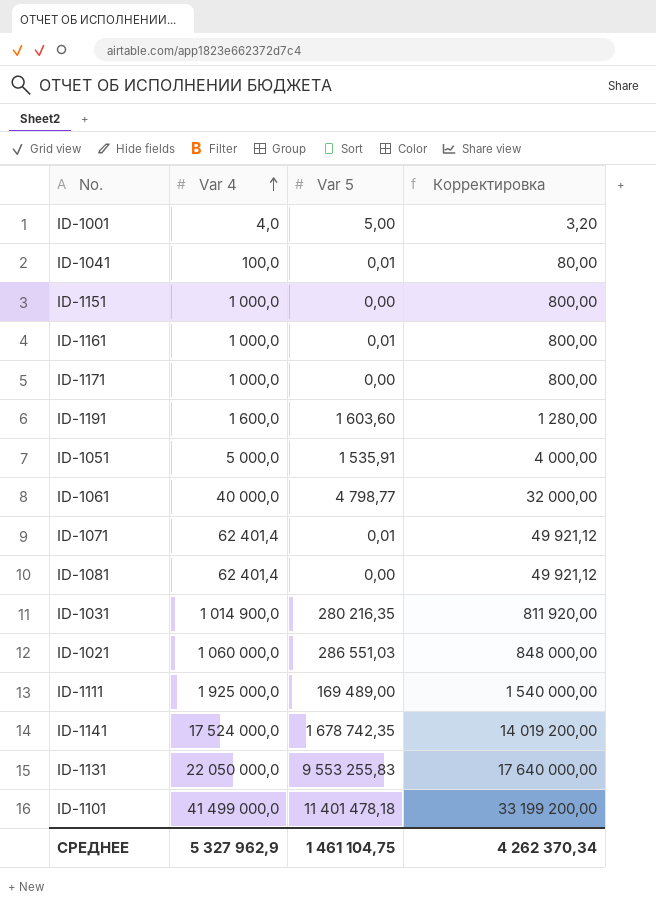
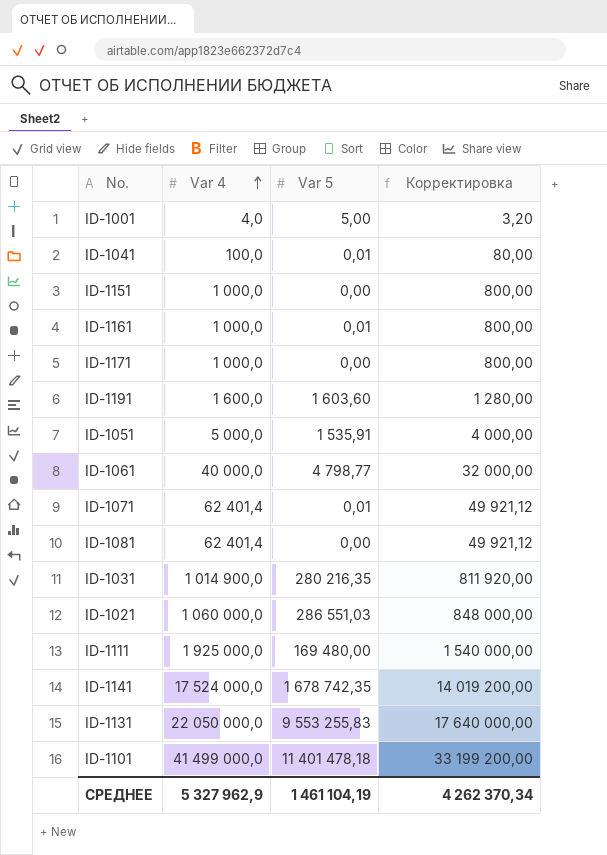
ID-1111 | Var 5: 169 489,00 -> 169 480,00
СРЕДНЕЕ | Var 5: 1 461 104,75 -> 1 461 104,19

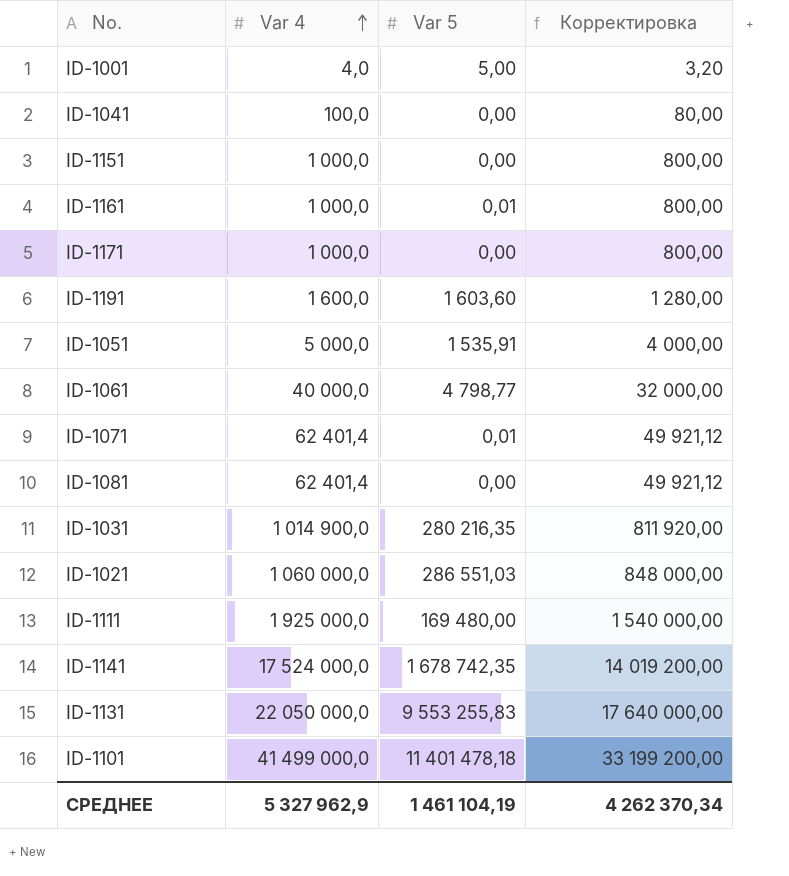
ID-1041 | Var 5: 0,01 -> 0,00

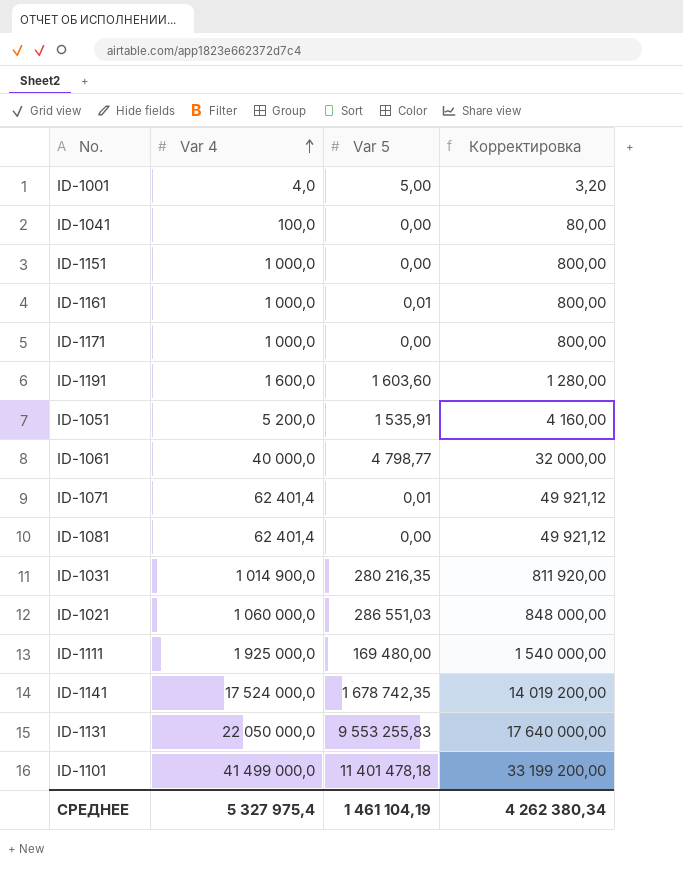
ID-1051 | Var 4: 5 000,0 -> 5 200,0
ID-1051 | Корректировка: 4 000,00 -> 4 160,00
СРЕДНЕЕ | Var 4: 5 327 962,9 -> 5 327 975,4
СРЕДНЕЕ | Корректировка: 4 262 370,34 -> 4 262 380,34

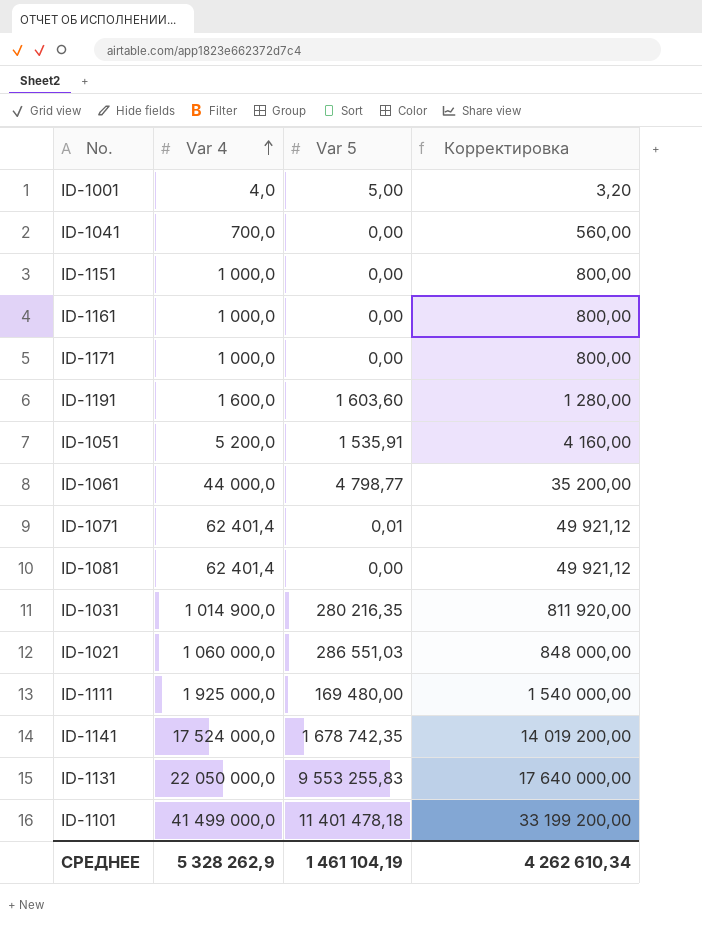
ID-1041 | Var 4: 100,0 -> 700,0
ID-1041 | Корректировка: 80,00 -> 560,00
ID-1161 | Var 5: 0,01 -> 0,00
ID-1061 | Var 4: 40 000,0 -> 44 000,0
ID-1061 | Корректировка: 32 000,00 -> 35 200,00
СРЕДНЕЕ | Var 4: 5 327 975,4 -> 5 328 262,9
СРЕДНЕЕ | Корректировка: 4 262 380,34 -> 4 262 610,34

